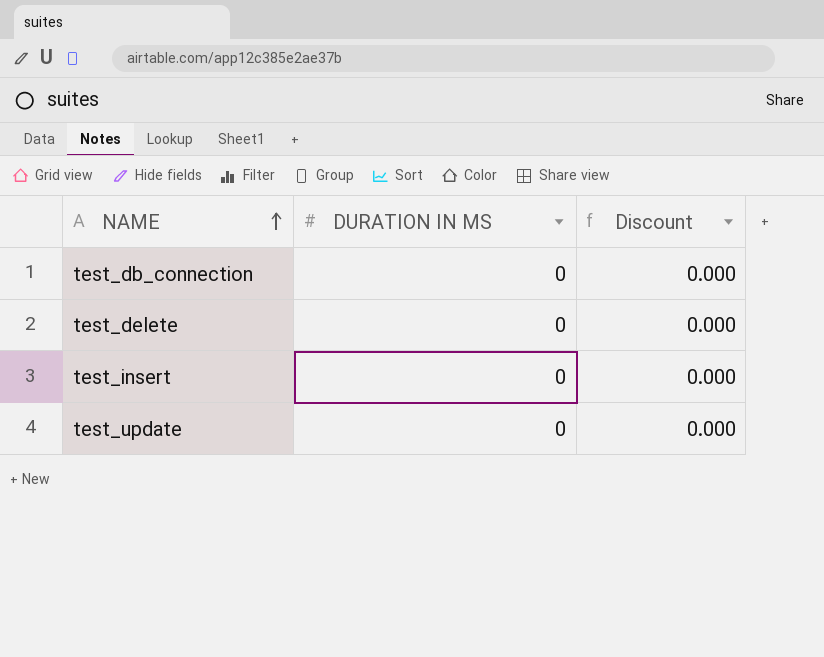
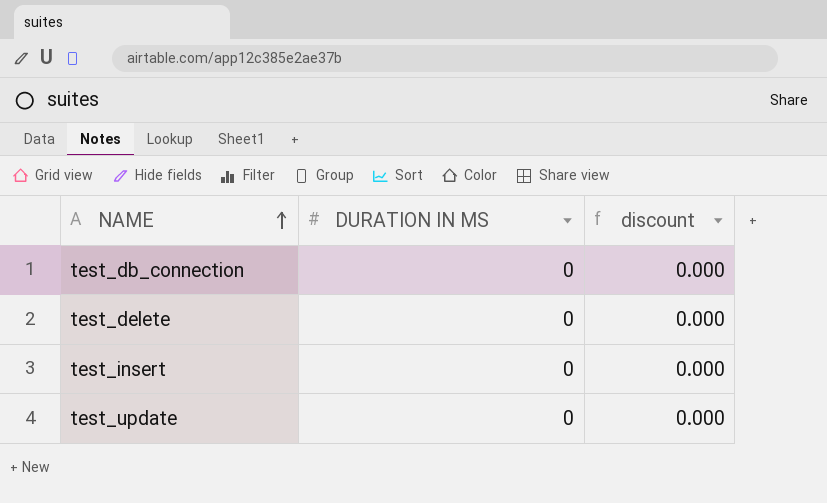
column name: Discount -> discount

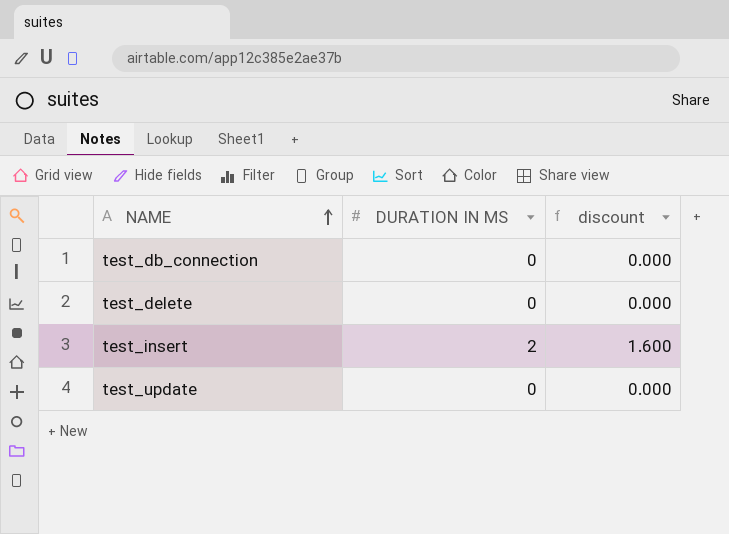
test_insert | DURATION IN MS: 0 -> 2
test_insert | discount: 0.000 -> 1.600

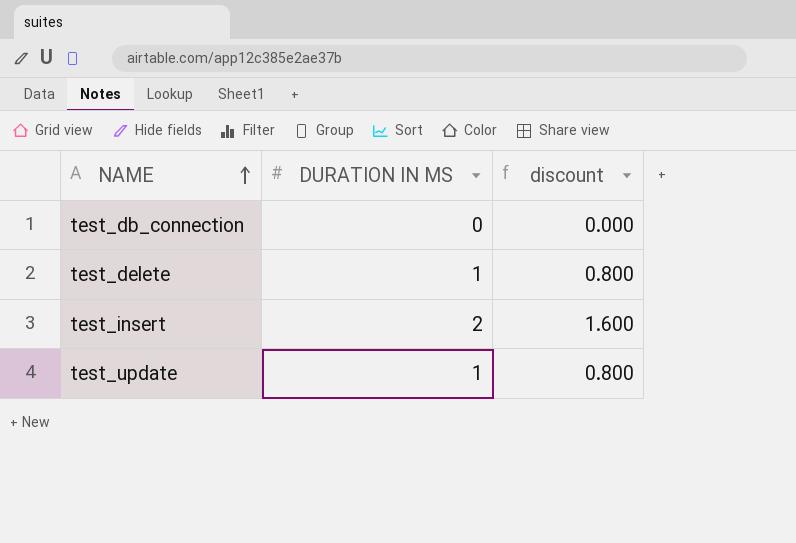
test_delete | DURATION IN MS: 0 -> 1
test_delete | discount: 0.000 -> 0.800
test_update | DURATION IN MS: 0 -> 1
test_update | discount: 0.000 -> 0.800

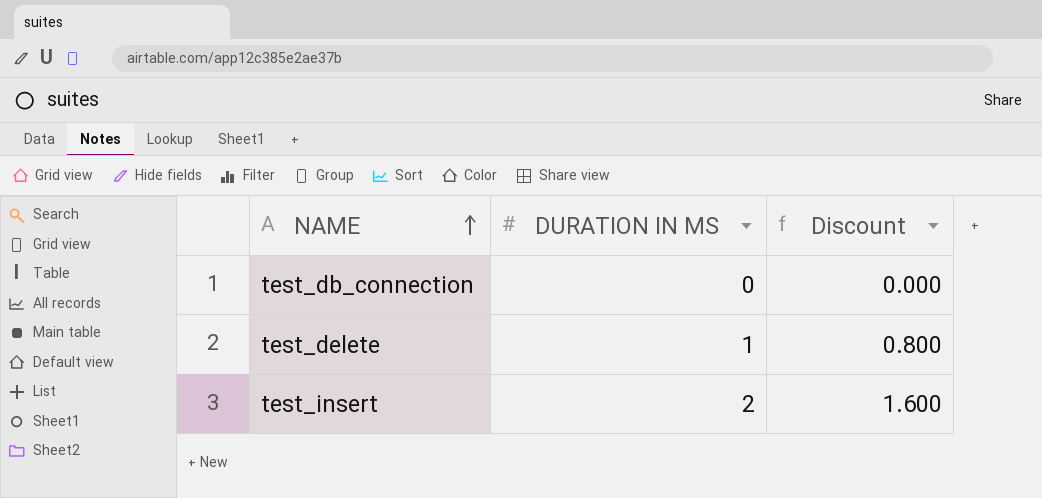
column name: discount -> Discount
row test_update: 1 | 0.800 -> none

